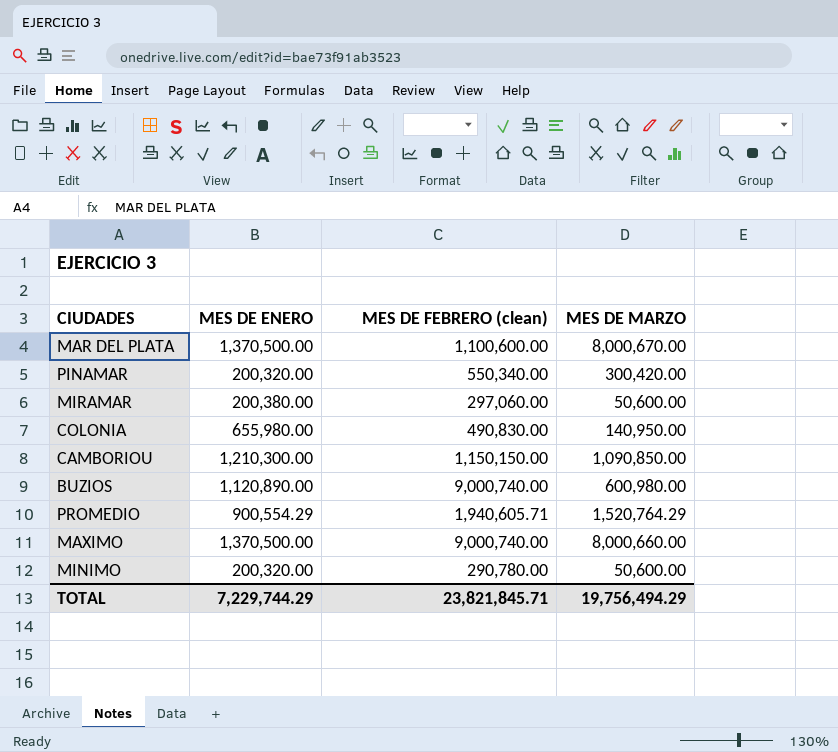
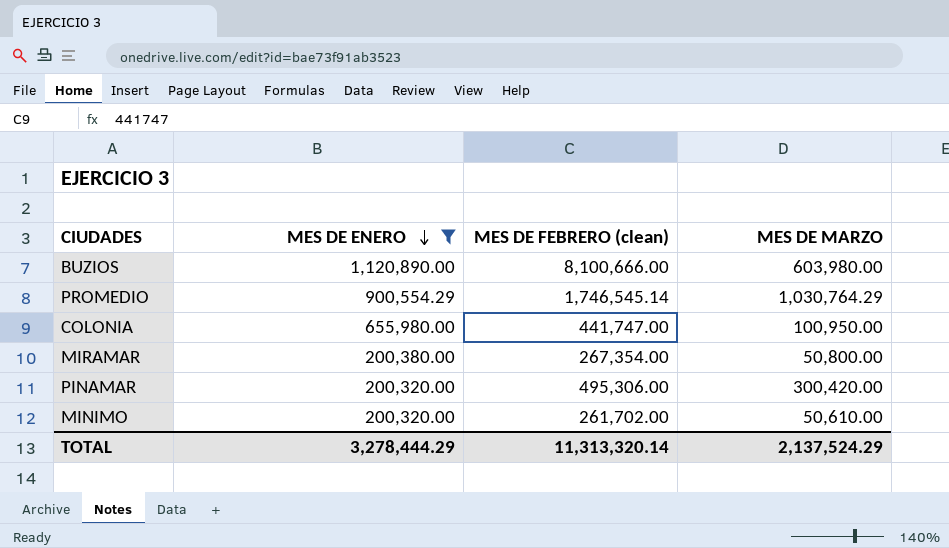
filter: none -> MES DE ENERO <= 1,120,890.00
row order: none -> MES DE ENERO descending
BUZIOS | MES DE FEBRERO (clean): 9,000,740.00 -> 8,100,666.00
BUZIOS | MES DE MARZO: 600,980.00 -> 603,980.00
PROMEDIO | MES DE FEBRERO (clean): 1,940,605.71 -> 1,746,545.14
PROMEDIO | MES DE MARZO: 1,520,764.29 -> 1,030,764.29
COLONIA | MES DE FEBRERO (clean): 490,830.00 -> 441,747.00
COLONIA | MES DE MARZO: 140,950.00 -> 100,950.00
MIRAMAR | MES DE FEBRERO (clean): 297,060.00 -> 267,354.00
MIRAMAR | MES DE MARZO: 50,600.00 -> 50,800.00
PINAMAR | MES DE FEBRERO (clean): 550,340.00 -> 495,306.00
MINIMO | MES DE FEBRERO (clean): 290,780.00 -> 261,702.00
MINIMO | MES DE MARZO: 50,600.00 -> 50,610.00
TOTAL | MES DE ENERO: 7,229,744.29 -> 3,278,444.29
TOTAL | MES DE FEBRERO (clean): 23,821,845.71 -> 11,313,320.14
TOTAL | MES DE MARZO: 19,756,494.29 -> 2,137,524.29

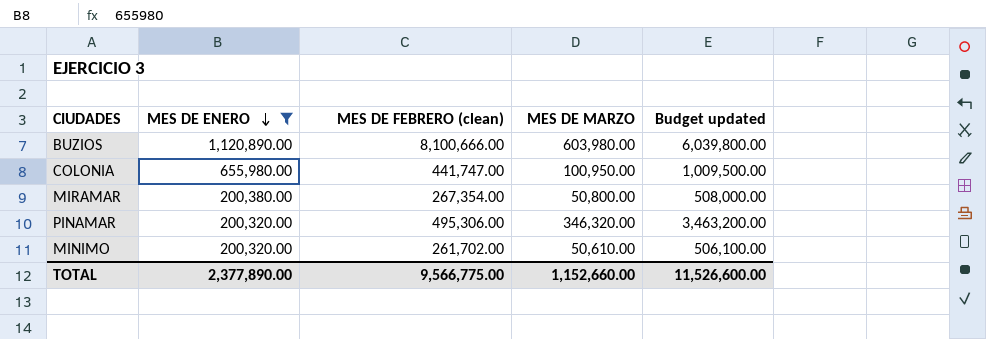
column Budget updated | formula: none -> [MES DE MARZO] * 10
row PROMEDIO: 900,554.29 | 1,746,545.14 | 1,030,764.29 -> none
PINAMAR | MES DE MARZO: 300,420.00 -> 346,320.00
TOTAL | MES DE ENERO: 3,278,444.29 -> 2,377,890.00
TOTAL | MES DE FEBRERO (clean): 11,313,320.14 -> 9,566,775.00
TOTAL | MES DE MARZO: 2,137,524.29 -> 1,152,660.00

